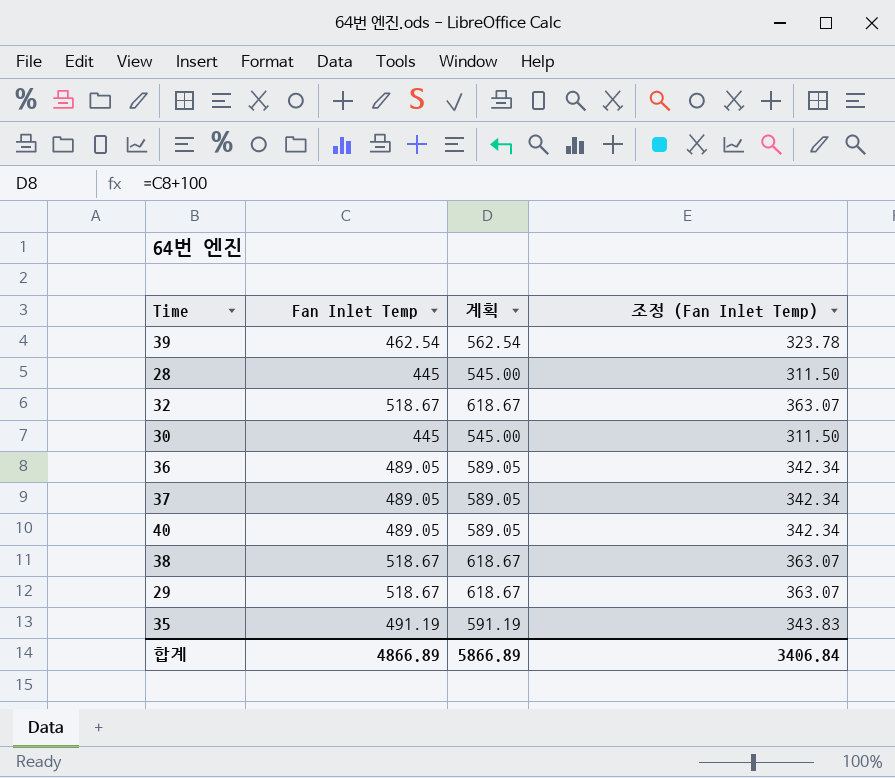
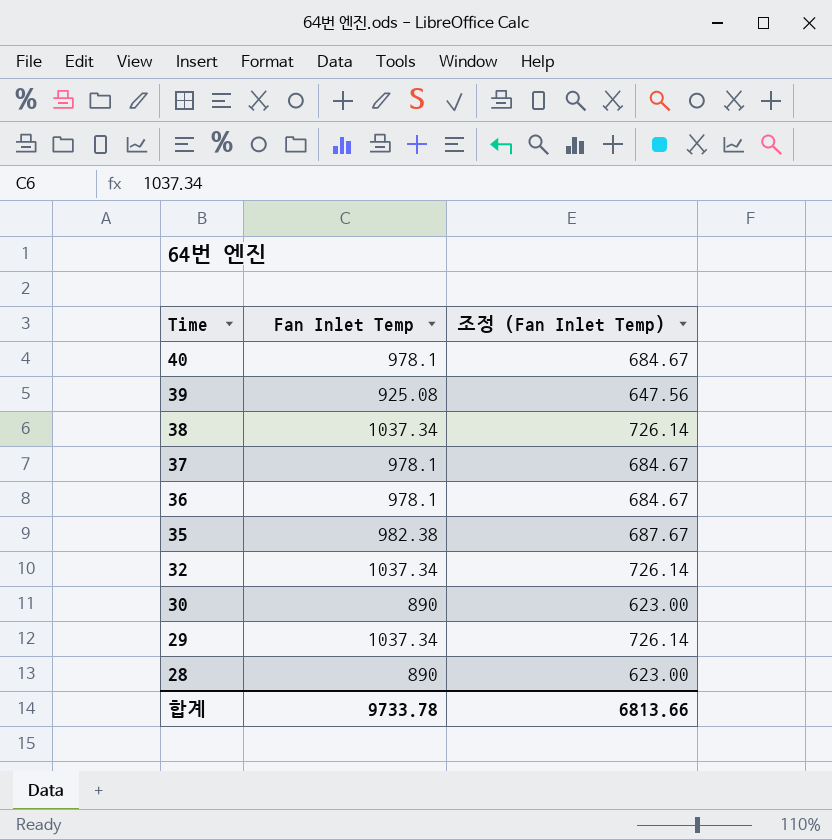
row order: none -> Time descending
column 계획 | formula: [Fan Inlet Temp] + 100 -> none
40 | Fan Inlet Temp: 489.05 -> 978.1
40 | 조정 (Fan Inlet Temp): 342.34 -> 684.67
39 | Fan Inlet Temp: 462.54 -> 925.08
39 | 조정 (Fan Inlet Temp): 323.78 -> 647.56
38 | Fan Inlet Temp: 518.67 -> 1037.34
38 | 조정 (Fan Inlet Temp): 363.07 -> 726.14
37 | Fan Inlet Temp: 489.05 -> 978.1
37 | 조정 (Fan Inlet Temp): 342.34 -> 684.67
36 | Fan Inlet Temp: 489.05 -> 978.1
36 | 조정 (Fan Inlet Temp): 342.34 -> 684.67
35 | Fan Inlet Temp: 491.19 -> 982.38
35 | 조정 (Fan Inlet Temp): 343.83 -> 687.67
32 | Fan Inlet Temp: 518.67 -> 1037.34
32 | 조정 (Fan Inlet Temp): 363.07 -> 726.14
30 | Fan Inlet Temp: 445 -> 890
30 | 조정 (Fan Inlet Temp): 311.50 -> 623.00
29 | Fan Inlet Temp: 518.67 -> 1037.34
29 | 조정 (Fan Inlet Temp): 363.07 -> 726.14
28 | Fan Inlet Temp: 445 -> 890
28 | 조정 (Fan Inlet Temp): 311.50 -> 623.00
합계 | Fan Inlet Temp: 4866.89 -> 9733.78
합계 | 조정 (Fan Inlet Temp): 3406.84 -> 6813.66

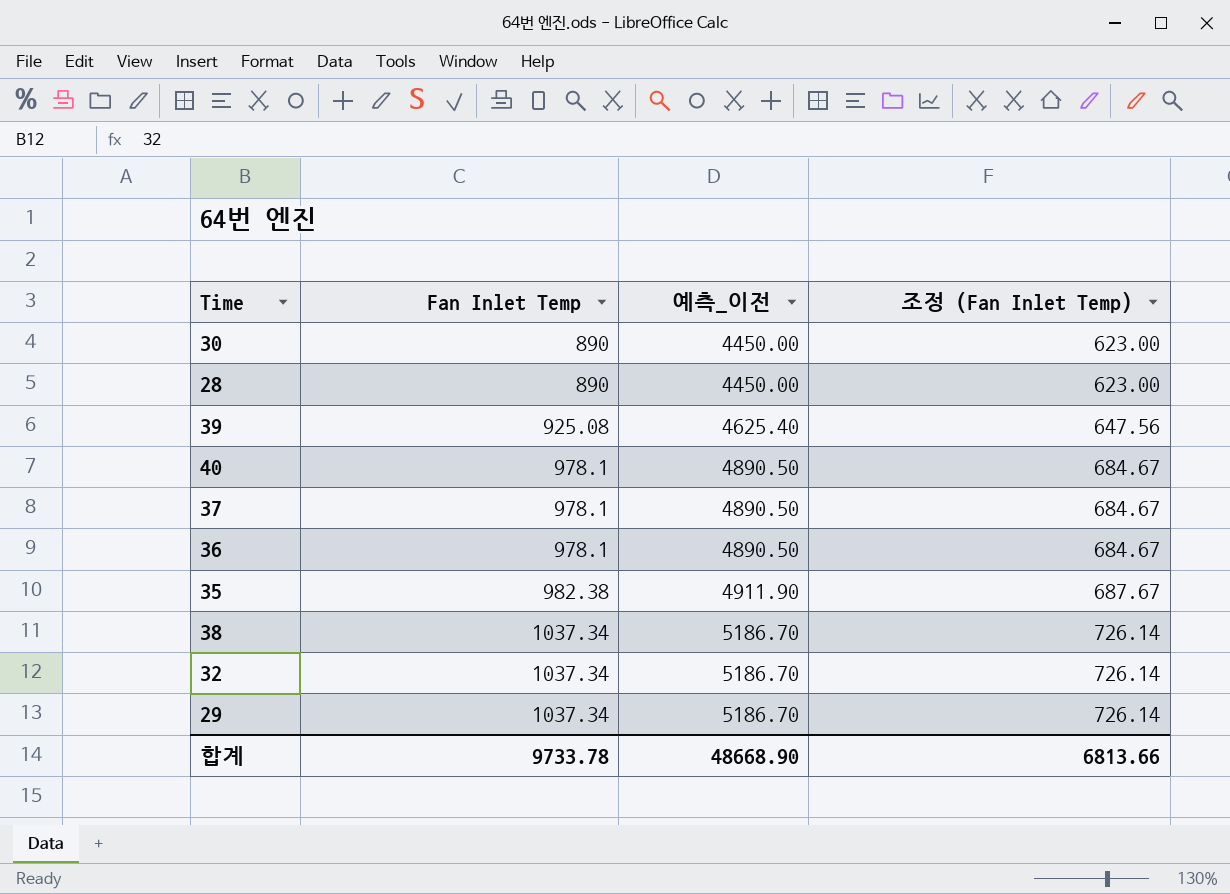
row order: Time descending -> Fan Inlet Temp ascending
column 예측_이전 | formula: none -> [Fan Inlet Temp] * 5

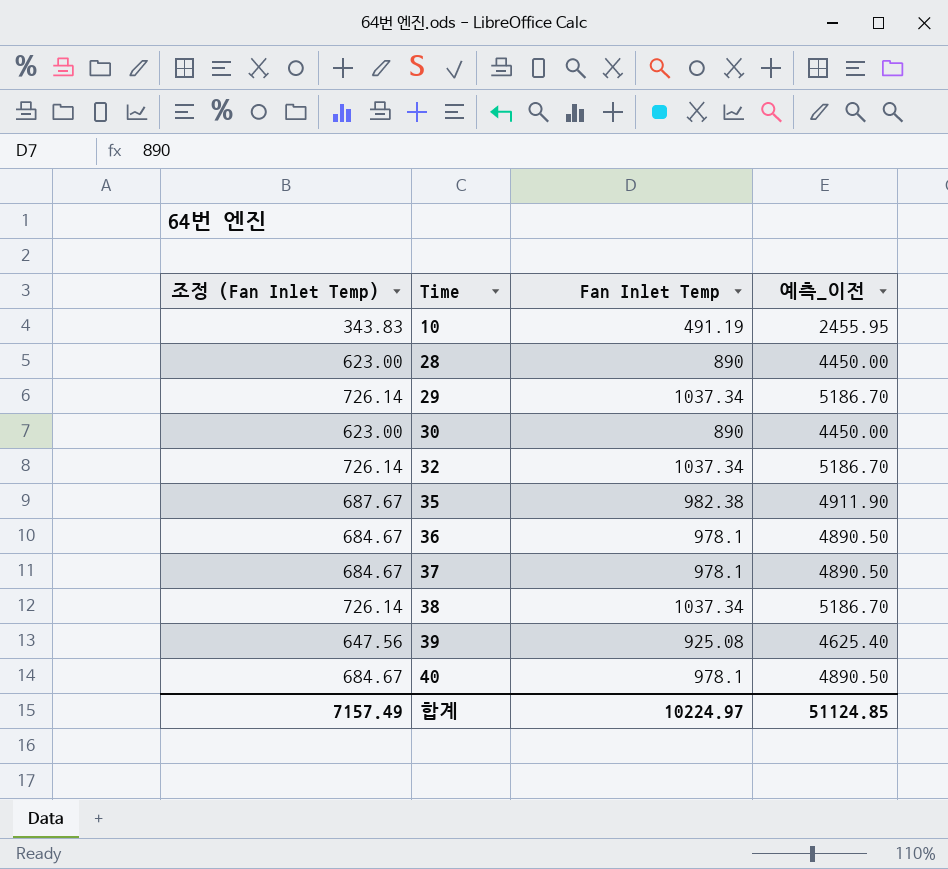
row order: Fan Inlet Temp ascending -> Time ascending
column 조정 (Fan Inlet Temp) | position: 4 -> 1
row 10: none -> 343.83 | 491.19 | 2455.95
합계 | 조정 (Fan Inlet Temp): 6813.66 -> 7157.49
합계 | Fan Inlet Temp: 9733.78 -> 10224.97
합계 | 예측_이전: 48668.90 -> 51124.85

